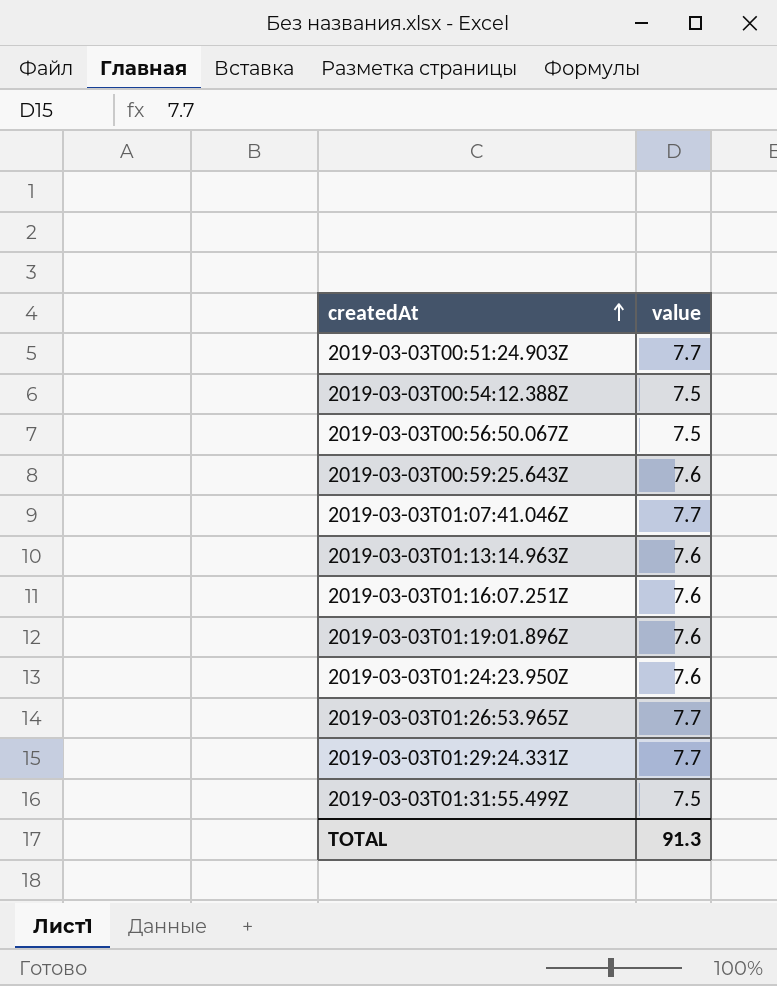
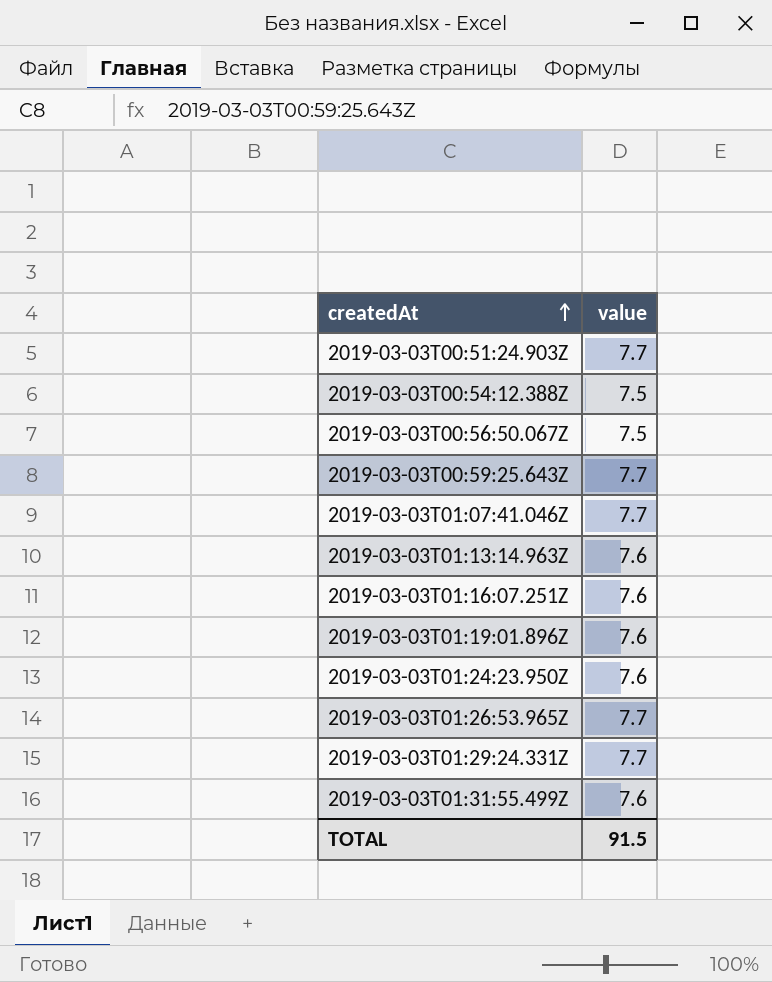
2019-03-03T00:59:25.643Z | value: 7.6 -> 7.7
2019-03-03T01:31:55.499Z | value: 7.5 -> 7.6
TOTAL | value: 91.3 -> 91.5

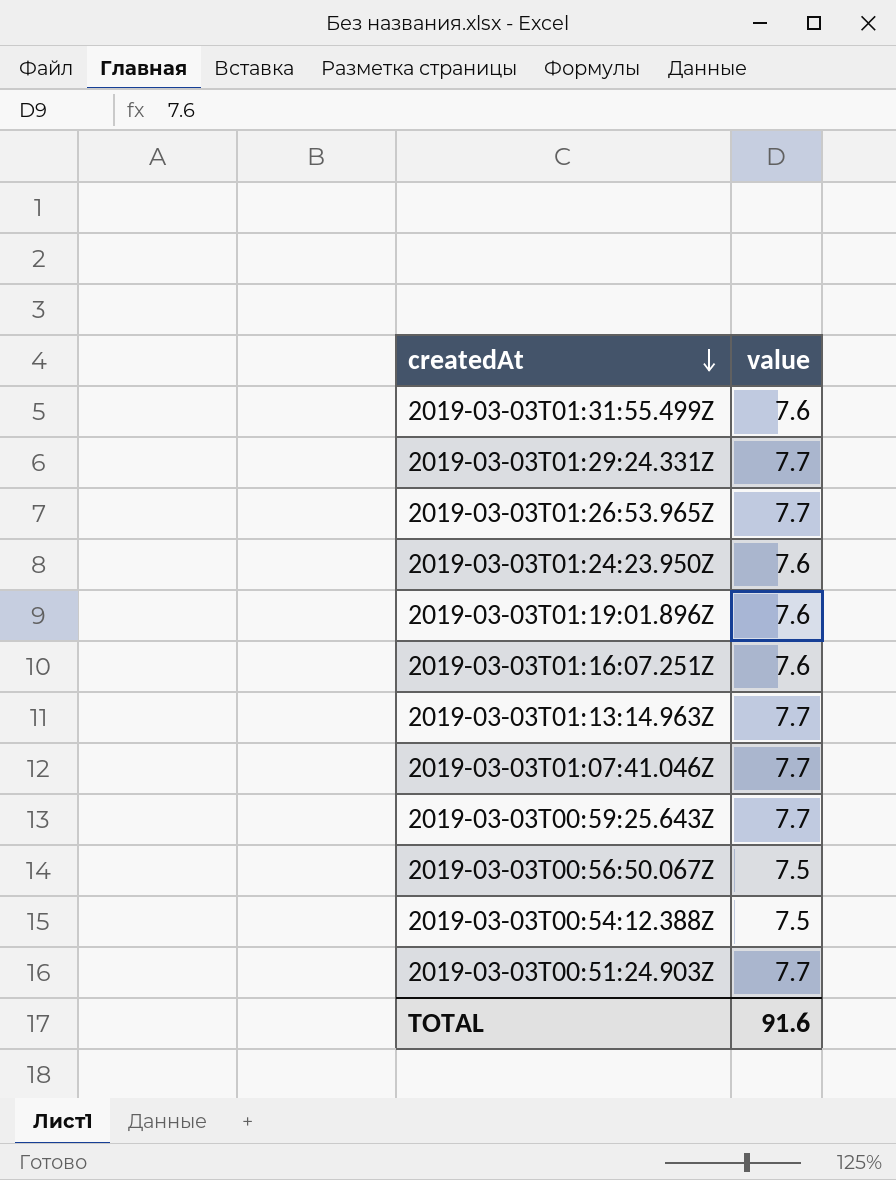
row order: createdAt ascending -> createdAt descending
2019-03-03T01:13:14.963Z | value: 7.6 -> 7.7
TOTAL | value: 91.5 -> 91.6

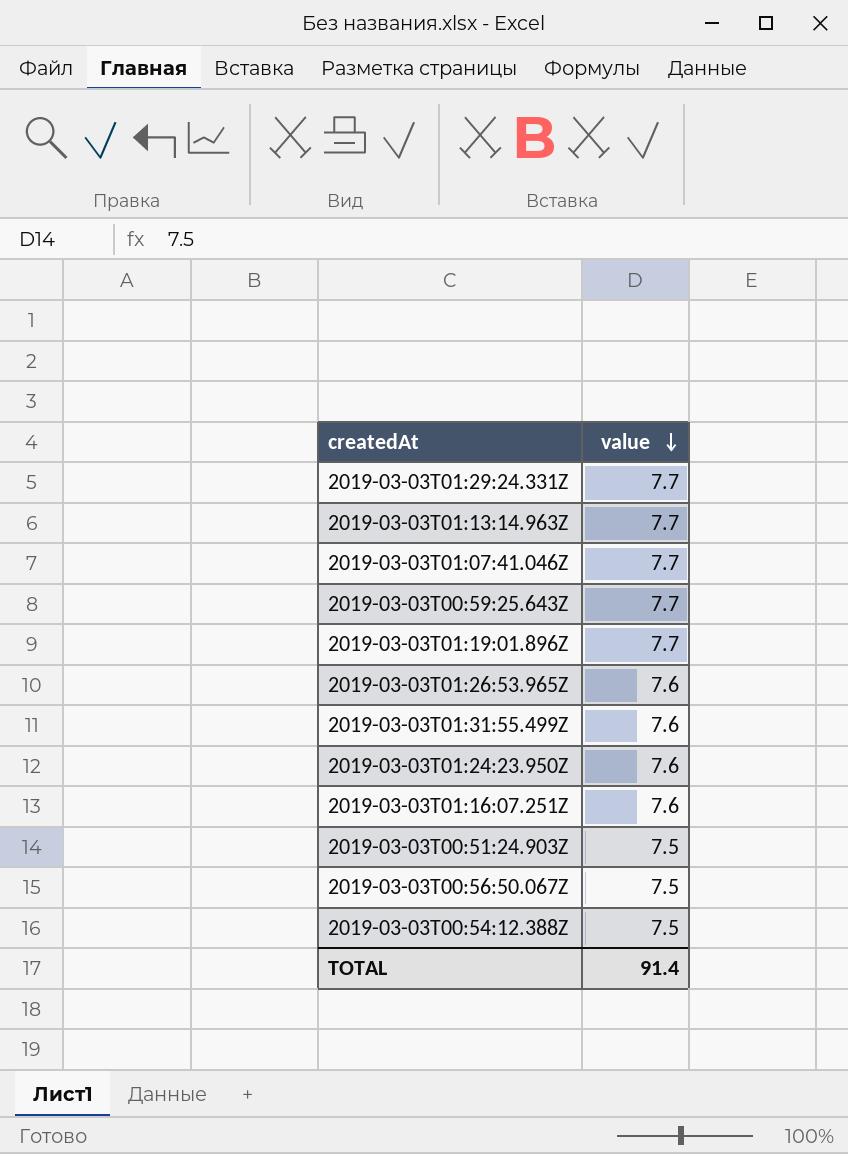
row order: createdAt descending -> value descending
2019-03-03T01:19:01.896Z | value: 7.6 -> 7.7
2019-03-03T01:26:53.965Z | value: 7.7 -> 7.6
2019-03-03T00:51:24.903Z | value: 7.7 -> 7.5
TOTAL | value: 91.6 -> 91.4

